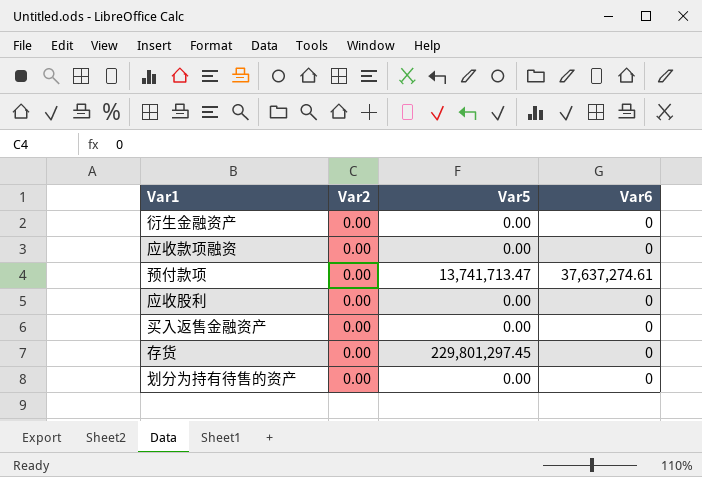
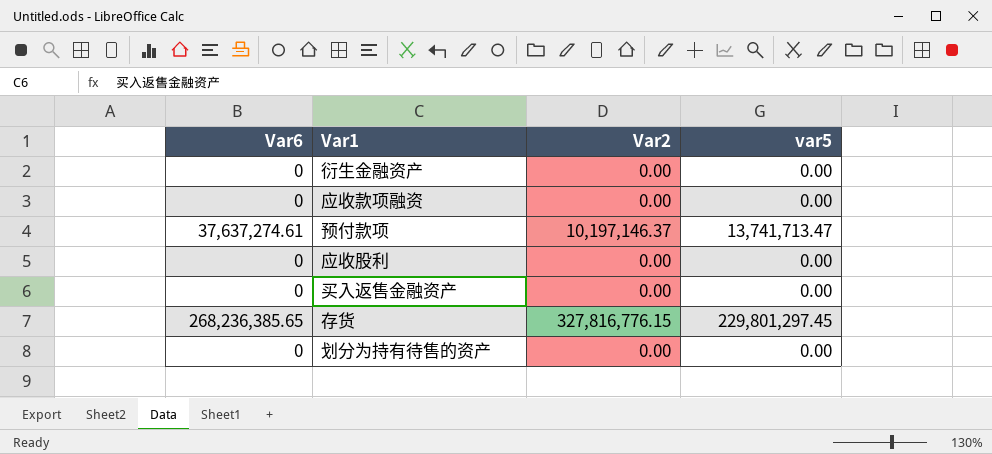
column Var6 | position: 4 -> 1
column name: Var5 -> var5
预付款项 | Var2: 0.00 -> 10,197,146.37
存货 | Var6: 0 -> 268,236,385.65
存货 | Var2: 0.00 -> 327,816,776.15

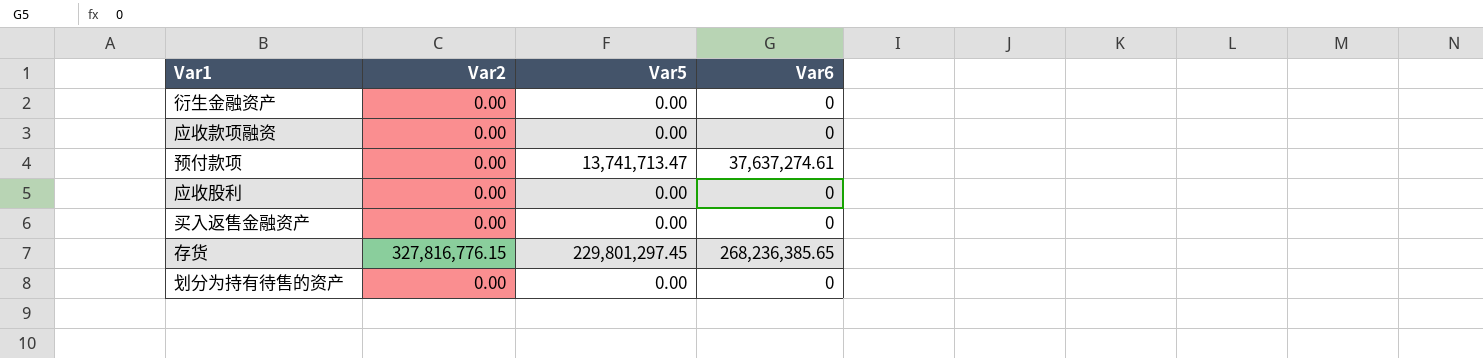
column name: var5 -> Var5
column Var6 | position: 1 -> 4
预付款项 | Var2: 10,197,146.37 -> 0.00

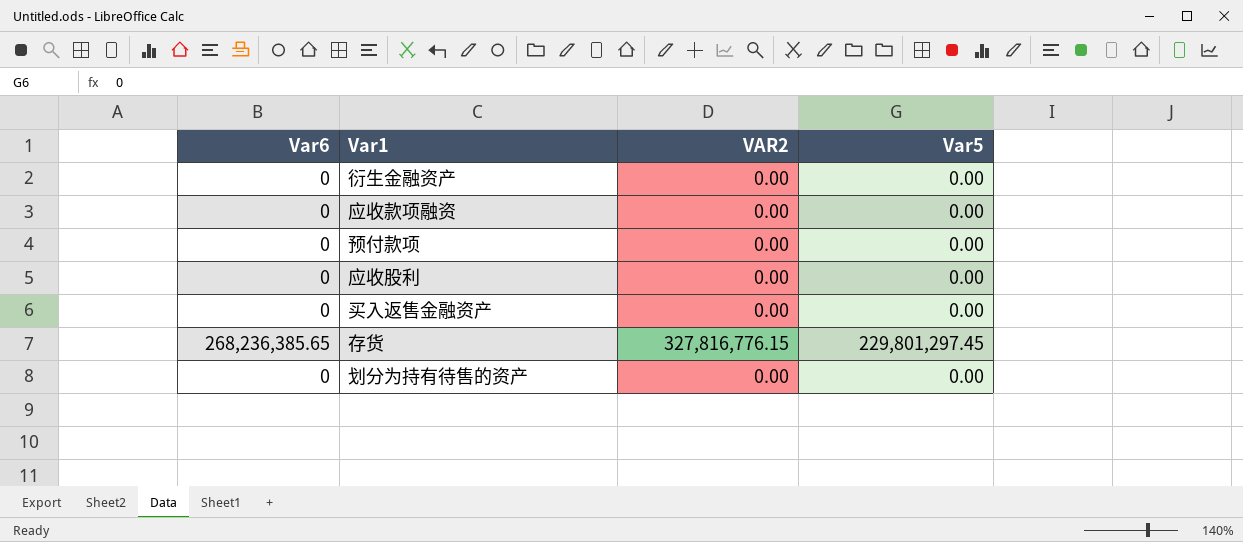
column Var6 | position: 4 -> 1
column name: Var2 -> VAR2
预付款项 | Var6: 37,637,274.61 -> 0
预付款项 | Var5: 13,741,713.47 -> 0.00

